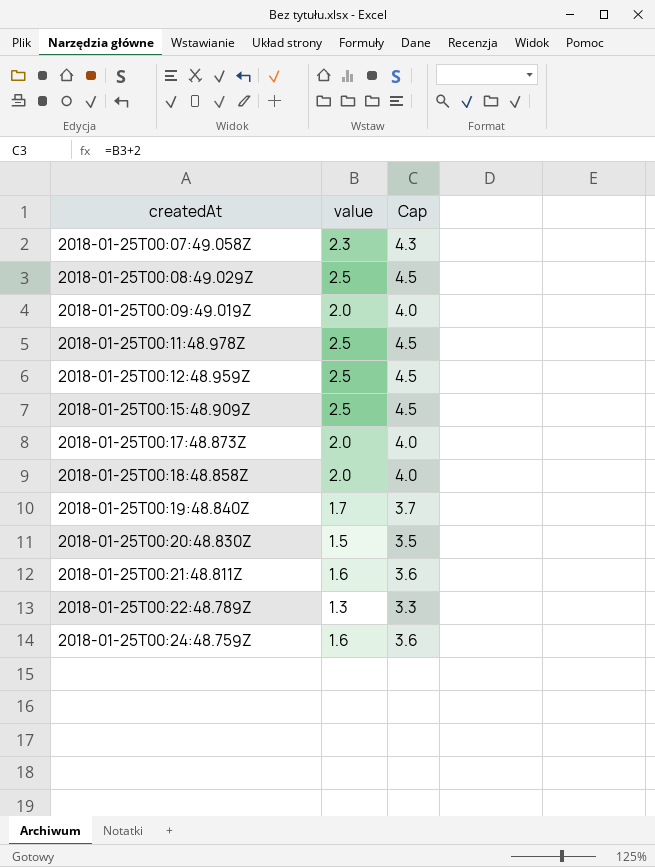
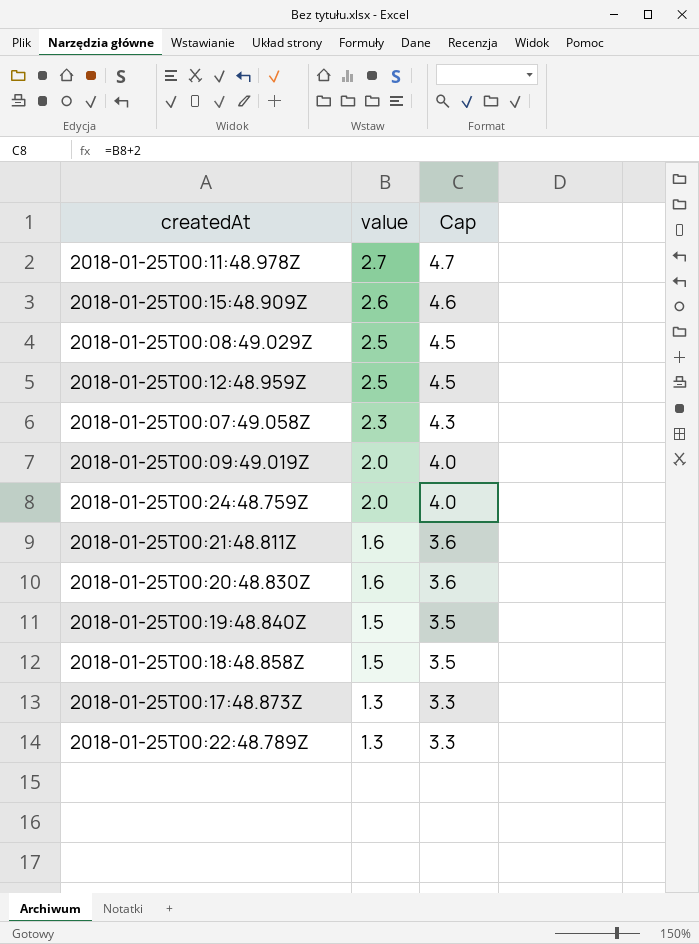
row order: createdAt ascending -> value descending
2018-01-25T00:11:48.978Z | value: 2.5 -> 2.7
2018-01-25T00:11:48.978Z | Cap: 4.5 -> 4.7
2018-01-25T00:15:48.909Z | value: 2.5 -> 2.6
2018-01-25T00:15:48.909Z | Cap: 4.5 -> 4.6
2018-01-25T00:24:48.759Z | value: 1.6 -> 2.0
2018-01-25T00:24:48.759Z | Cap: 3.6 -> 4.0
2018-01-25T00:20:48.830Z | value: 1.5 -> 1.6
2018-01-25T00:20:48.830Z | Cap: 3.5 -> 3.6
2018-01-25T00:19:48.840Z | value: 1.7 -> 1.5
2018-01-25T00:19:48.840Z | Cap: 3.7 -> 3.5
2018-01-25T00:18:48.858Z | value: 2.0 -> 1.5
2018-01-25T00:18:48.858Z | Cap: 4.0 -> 3.5
2018-01-25T00:17:48.873Z | value: 2.0 -> 1.3
2018-01-25T00:17:48.873Z | Cap: 4.0 -> 3.3

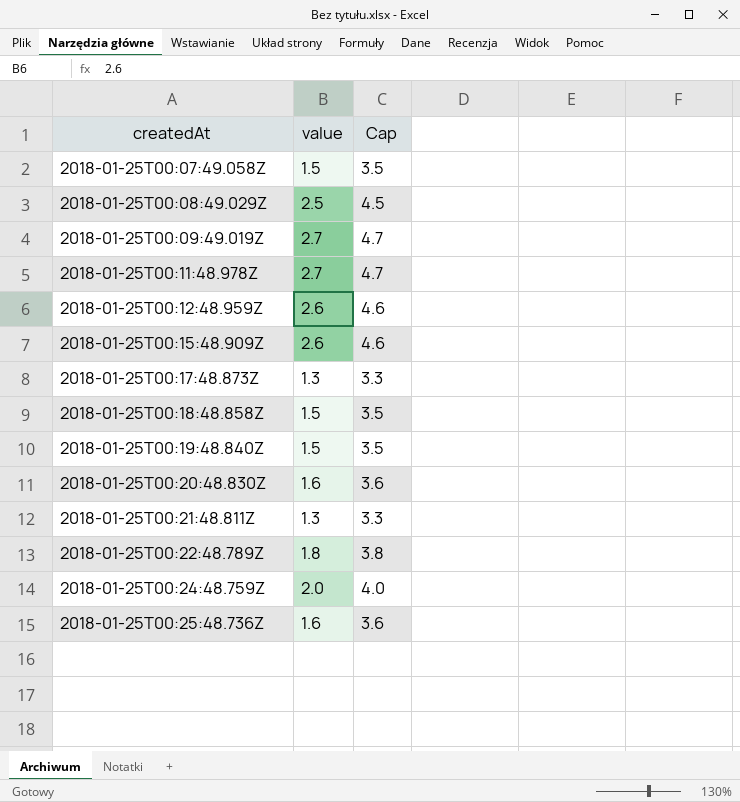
row order: value descending -> createdAt ascending
2018-01-25T00:07:49.058Z | value: 2.3 -> 1.5
2018-01-25T00:07:49.058Z | Cap: 4.3 -> 3.5
2018-01-25T00:09:49.019Z | value: 2.0 -> 2.7
2018-01-25T00:09:49.019Z | Cap: 4.0 -> 4.7
2018-01-25T00:12:48.959Z | value: 2.5 -> 2.6
2018-01-25T00:12:48.959Z | Cap: 4.5 -> 4.6
2018-01-25T00:21:48.811Z | value: 1.6 -> 1.3
2018-01-25T00:21:48.811Z | Cap: 3.6 -> 3.3
2018-01-25T00:22:48.789Z | value: 1.3 -> 1.8
2018-01-25T00:22:48.789Z | Cap: 3.3 -> 3.8
row 2018-01-25T00:25:48.736Z: none -> 1.6 | 3.6

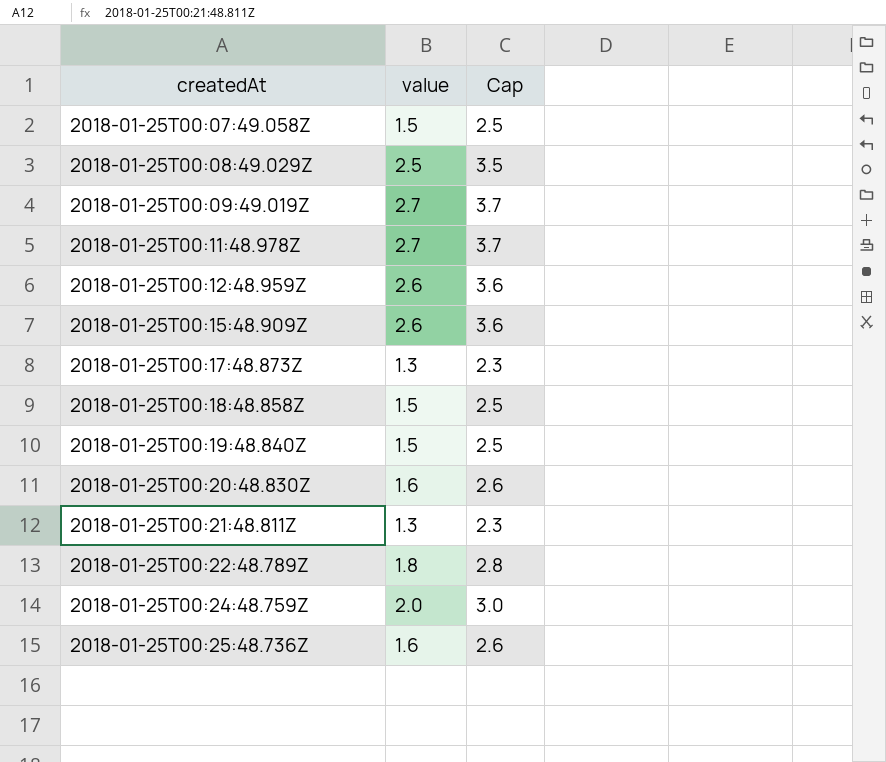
column Cap | formula: [value] + 2 -> [value] + 1

